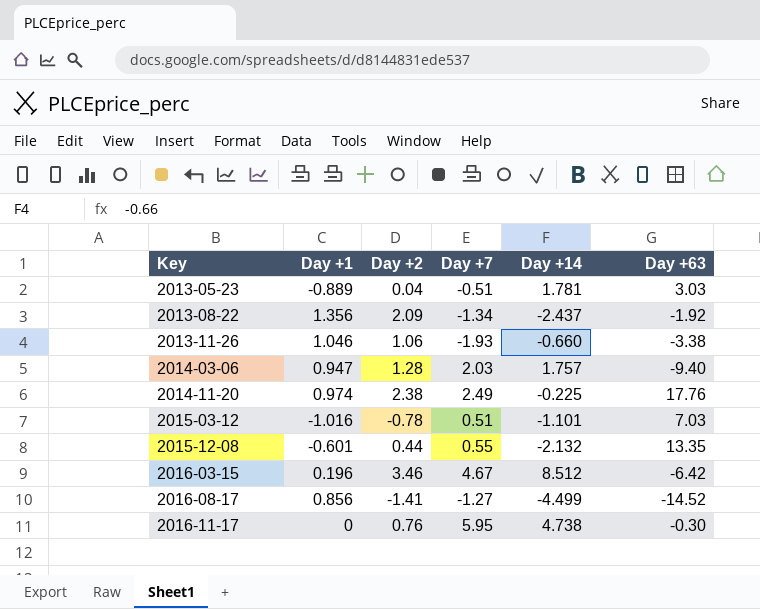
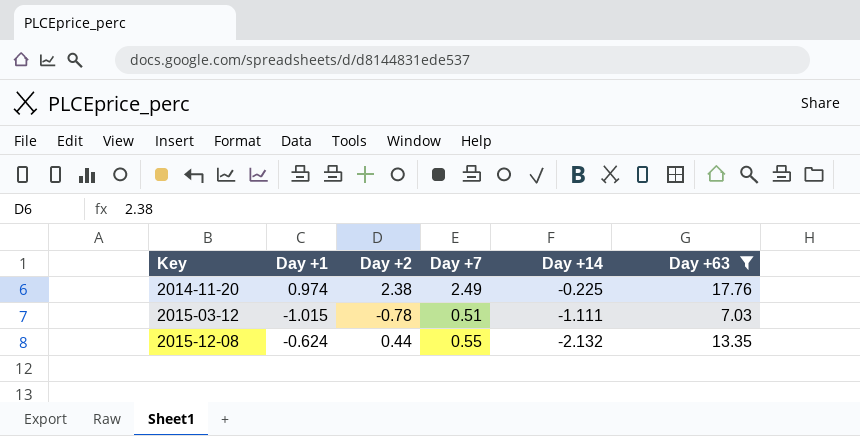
filter: none -> Day +63 >= 7.03
2015-03-12 | Day +1: -1.016 -> -1.015
2015-03-12 | Day +14: -1.101 -> -1.111
2015-12-08 | Day +1: -0.601 -> -0.624

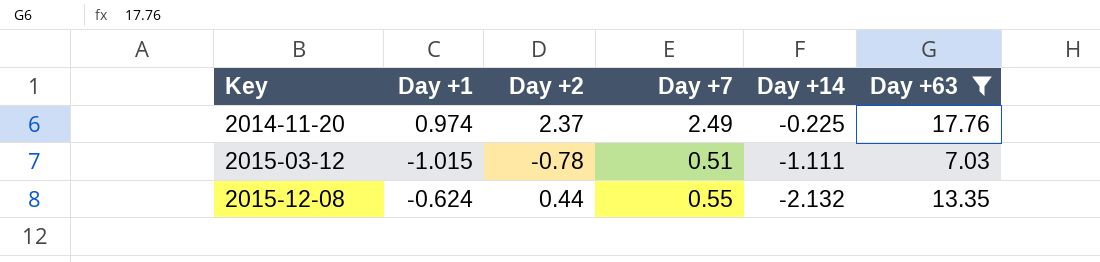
2014-11-20 | Day +2: 2.38 -> 2.37

